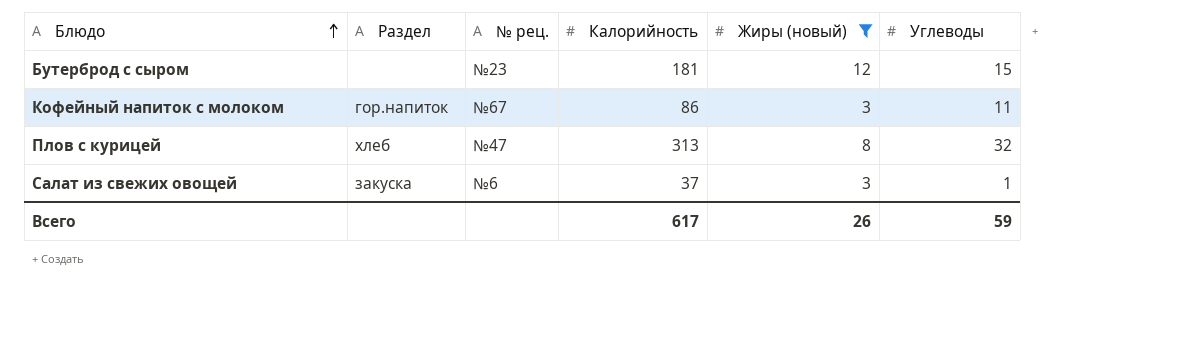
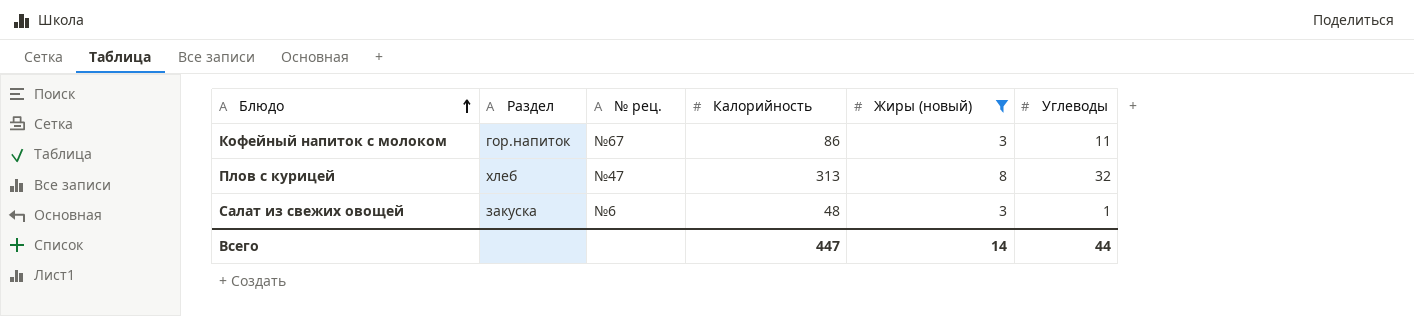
row Бутерброд с сыром: none | №23 | 181 | 12 | 15 -> none
Салат из свежих овощей | Калорийность: 37 -> 48
Всего | Калорийность: 617 -> 447
Всего | Жиры (новый): 26 -> 14
Всего | Углеводы: 59 -> 44

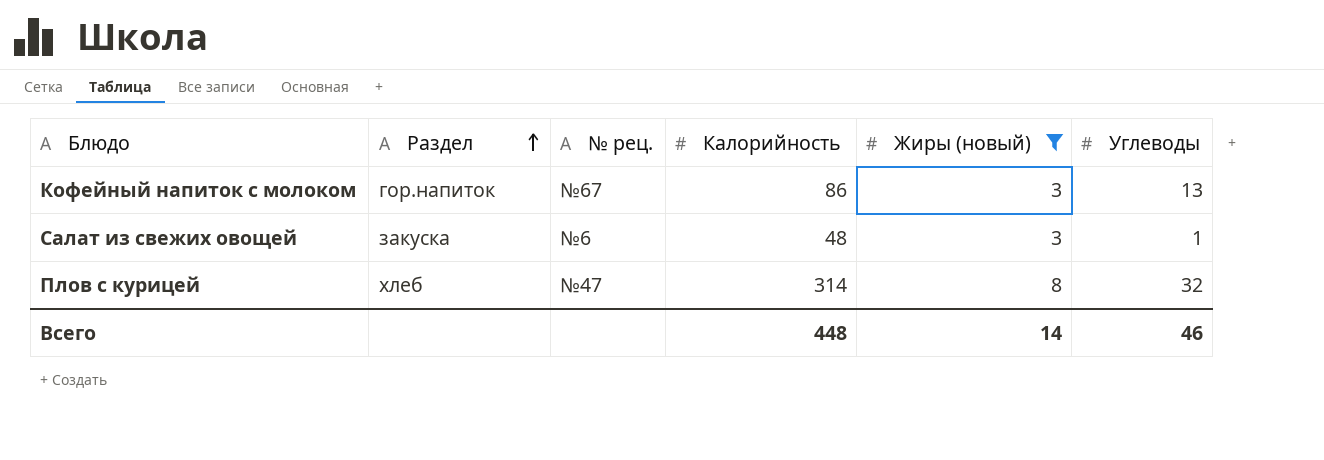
row order: Блюдо ascending -> Раздел ascending
Кофейный напиток с молоком | Углеводы: 11 -> 13
Плов с курицей | Калорийность: 313 -> 314
Всего | Калорийность: 447 -> 448
Всего | Углеводы: 44 -> 46

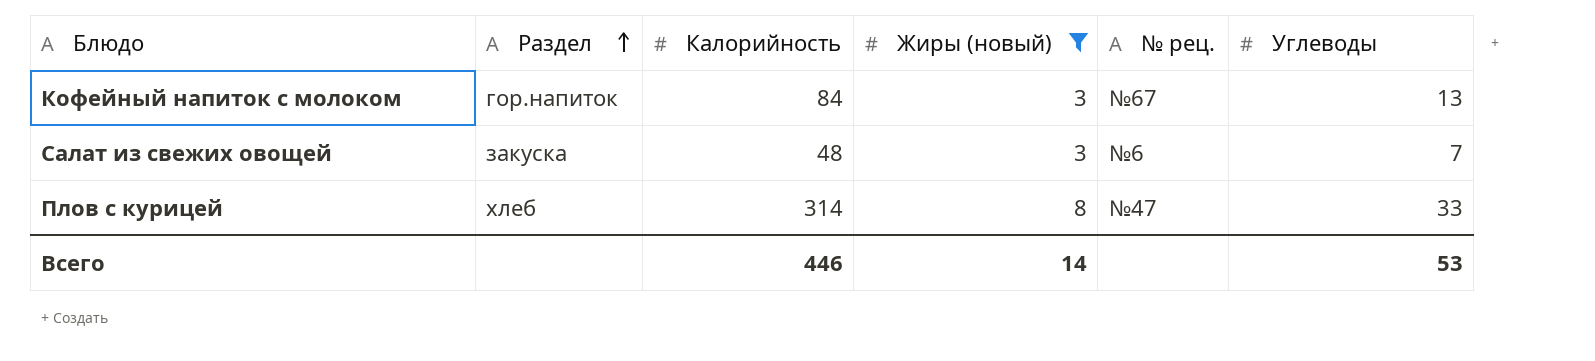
column № рец. | position: 3 -> 5
Кофейный напиток с молоком | Калорийность: 86 -> 84
Салат из свежих овощей | Углеводы: 1 -> 7
Плов с курицей | Углеводы: 32 -> 33
Всего | Калорийность: 448 -> 446
Всего | Углеводы: 46 -> 53

